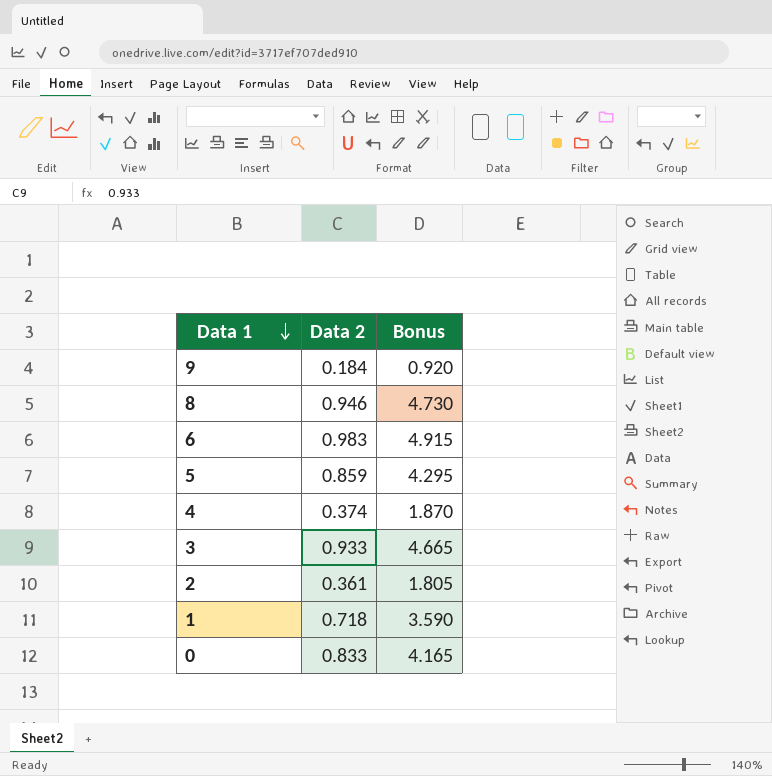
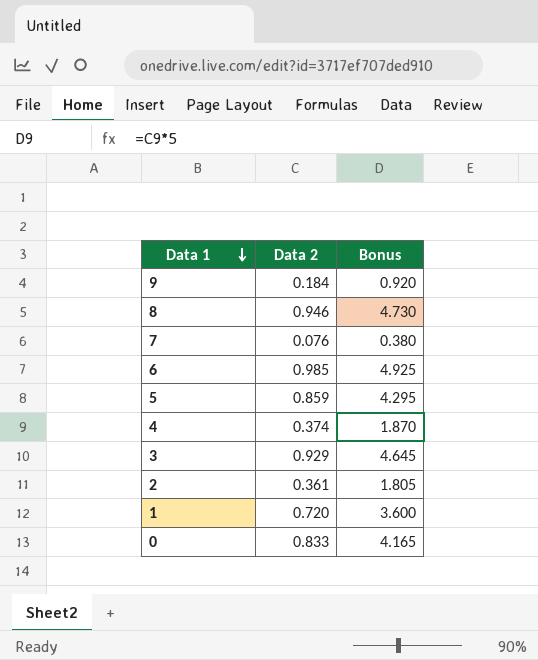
row 7: none -> 0.076 | 0.380
6 | Data 2: 0.983 -> 0.985
6 | Bonus: 4.915 -> 4.925
3 | Data 2: 0.933 -> 0.929
3 | Bonus: 4.665 -> 4.645
1 | Data 2: 0.718 -> 0.720
1 | Bonus: 3.590 -> 3.600

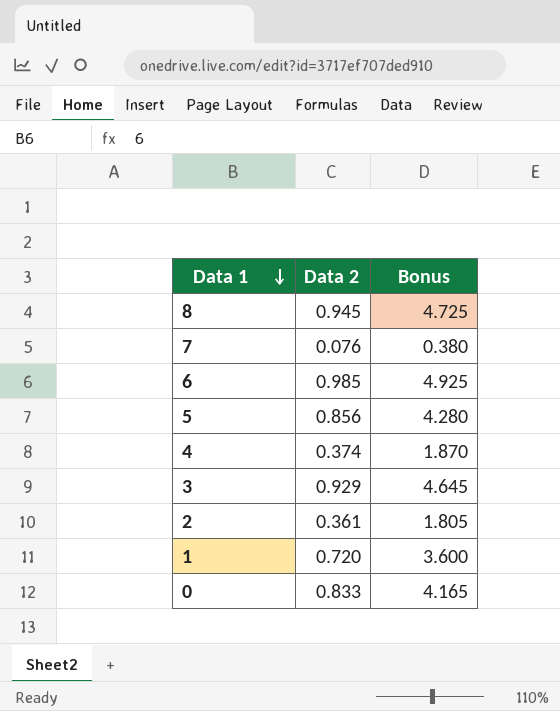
row 9: 0.184 | 0.920 -> none
8 | Data 2: 0.946 -> 0.945
8 | Bonus: 4.730 -> 4.725
5 | Data 2: 0.859 -> 0.856
5 | Bonus: 4.295 -> 4.280

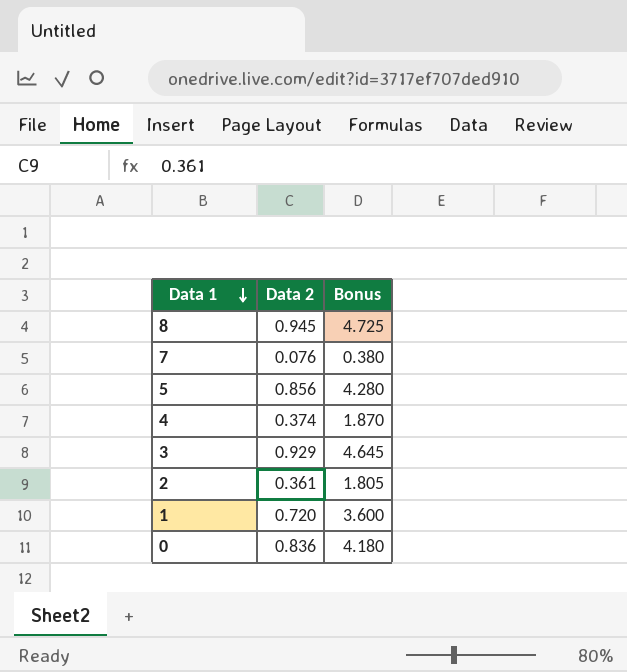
row 6: 0.985 | 4.925 -> none
0 | Data 2: 0.833 -> 0.836
0 | Bonus: 4.165 -> 4.180

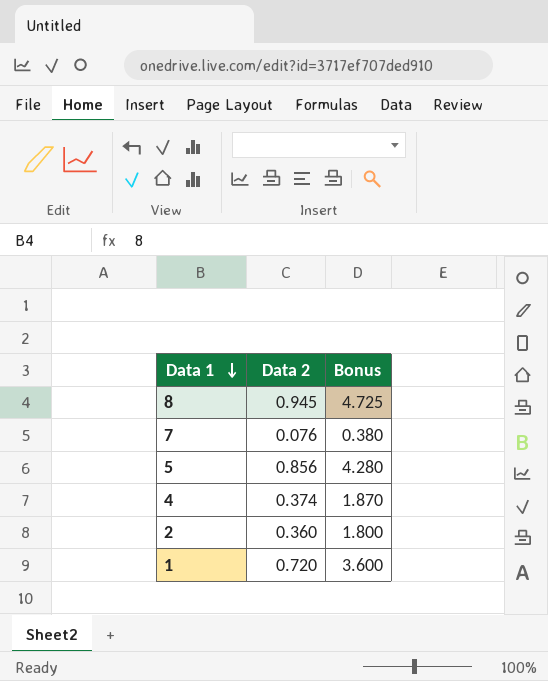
row 3: 0.929 | 4.645 -> none
row 0: 0.836 | 4.180 -> none
2 | Data 2: 0.361 -> 0.360
2 | Bonus: 1.805 -> 1.800

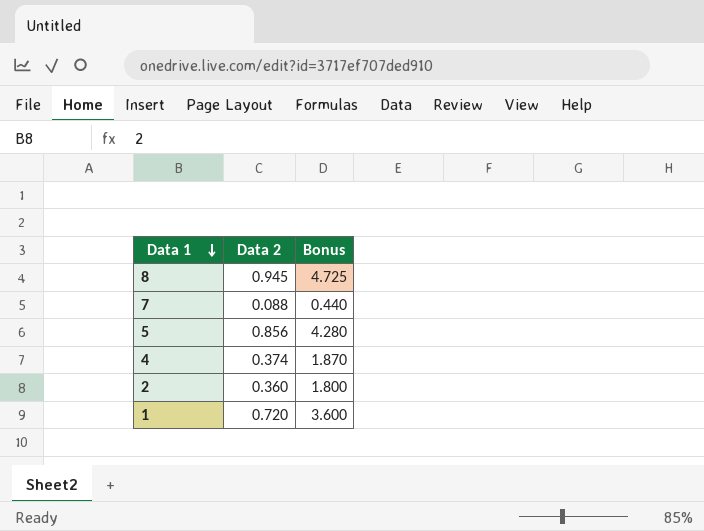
7 | Data 2: 0.076 -> 0.088
7 | Bonus: 0.380 -> 0.440

